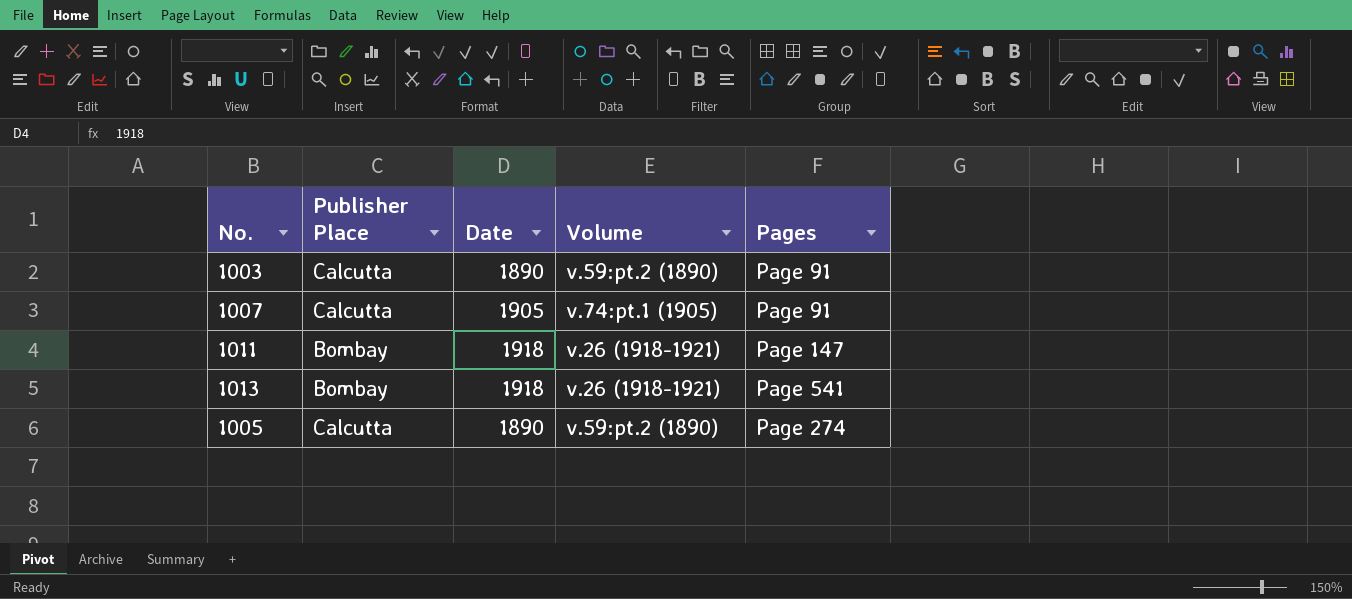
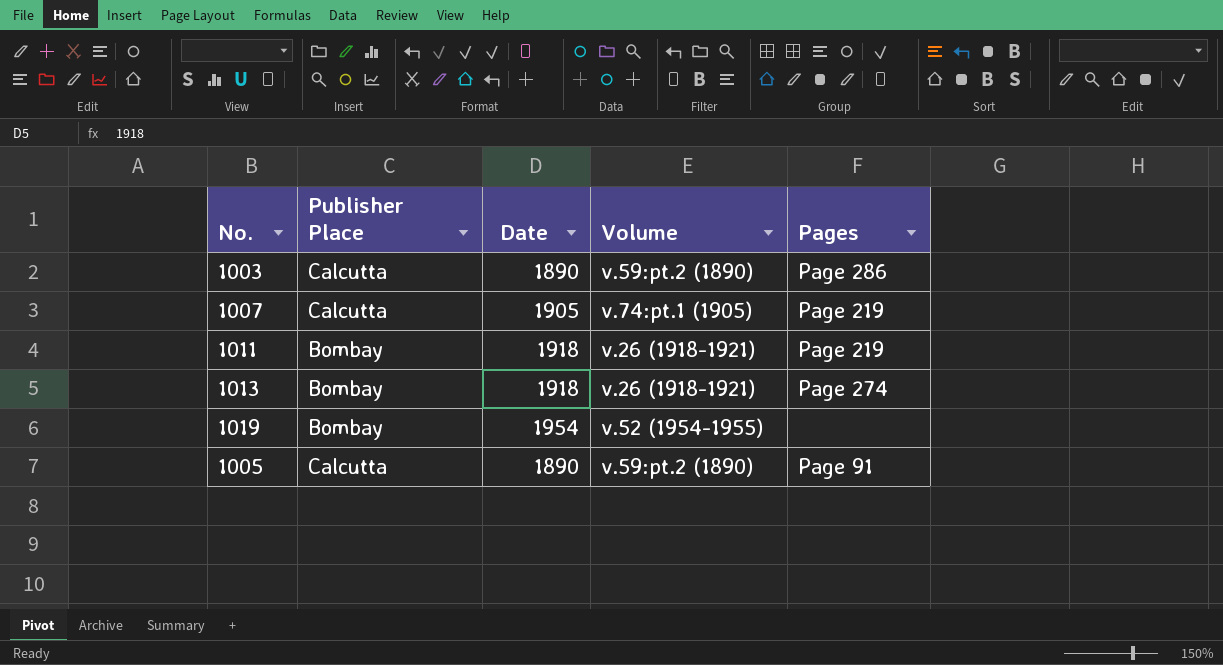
1003 | Pages: Page 91 -> Page 286
1007 | Pages: Page 91 -> Page 219
1011 | Pages: Page 147 -> Page 219
1013 | Pages: Page 541 -> Page 274
row 1019: none -> Bombay | 1954 | v.52 (1954-1955) | none
1005 | Pages: Page 274 -> Page 91

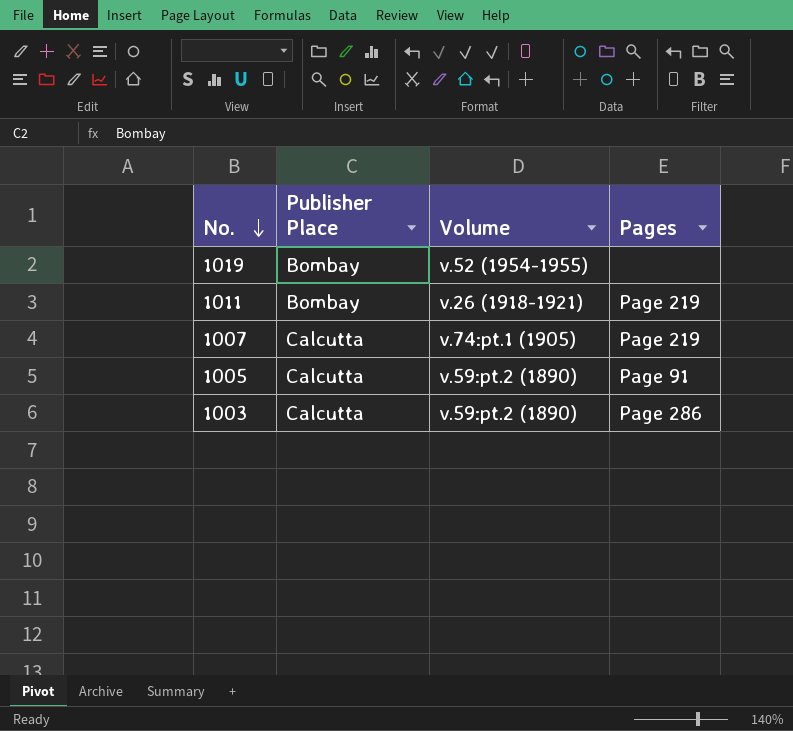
row order: none -> No. descending
column Date | position: 3 -> none
row 1013: Bombay | 1918 | v.26 (1918-1921) | Page 274 -> none

